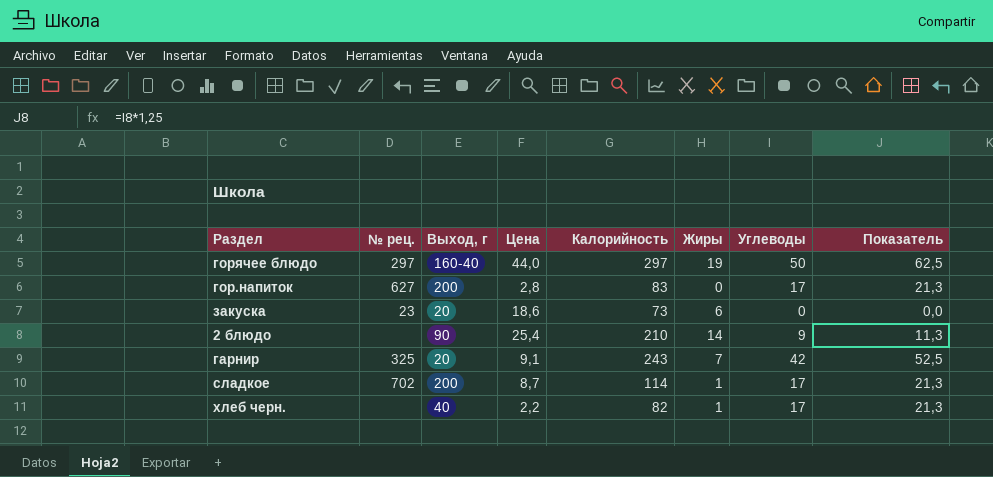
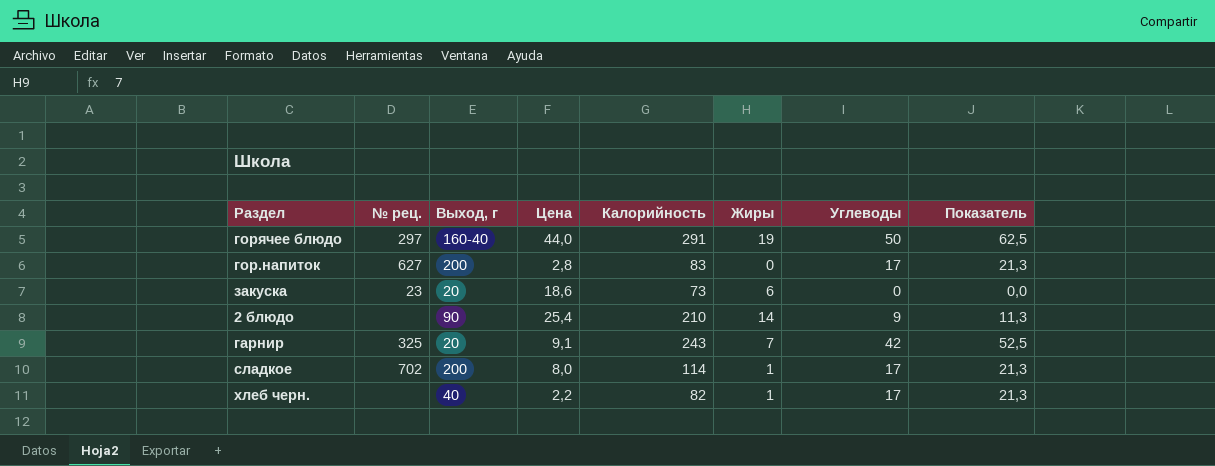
горячее блюдо | Калорийность: 297 -> 291
сладкое | Цена: 8,7 -> 8,0

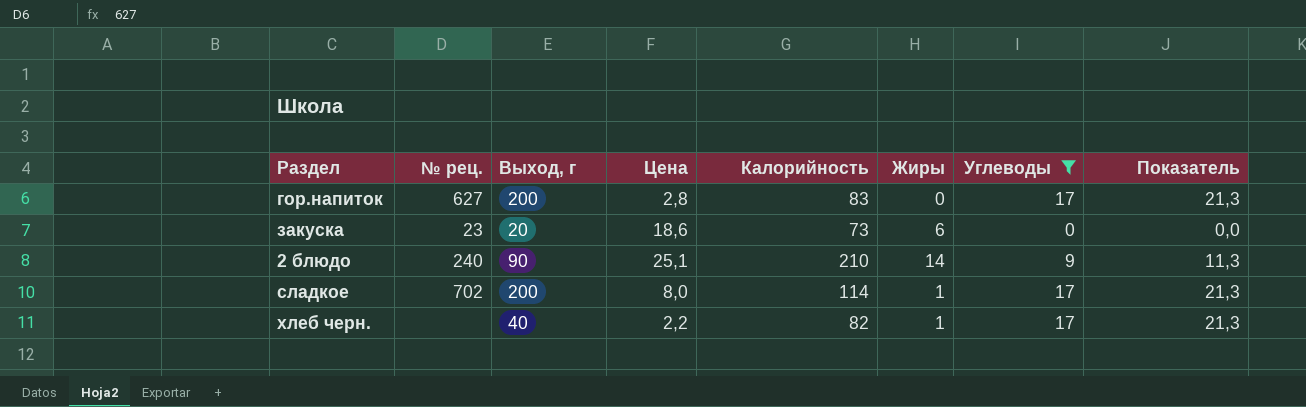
filter: none -> Углеводы <= 17
2 блюдо | № рец.: none -> 240
2 блюдо | Цена: 25,4 -> 25,1

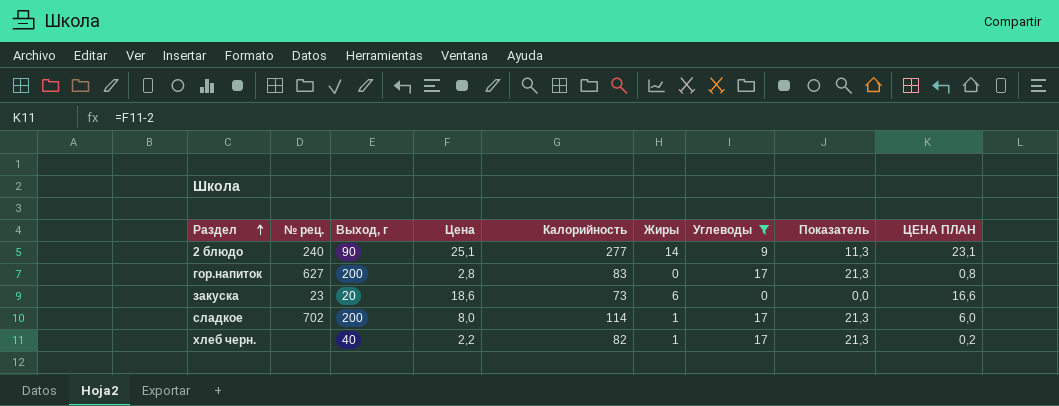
row order: none -> Раздел ascending
column ЦЕНА ПЛАН | formula: none -> [Цена] - 2
2 блюдо | Калорийность: 210 -> 277

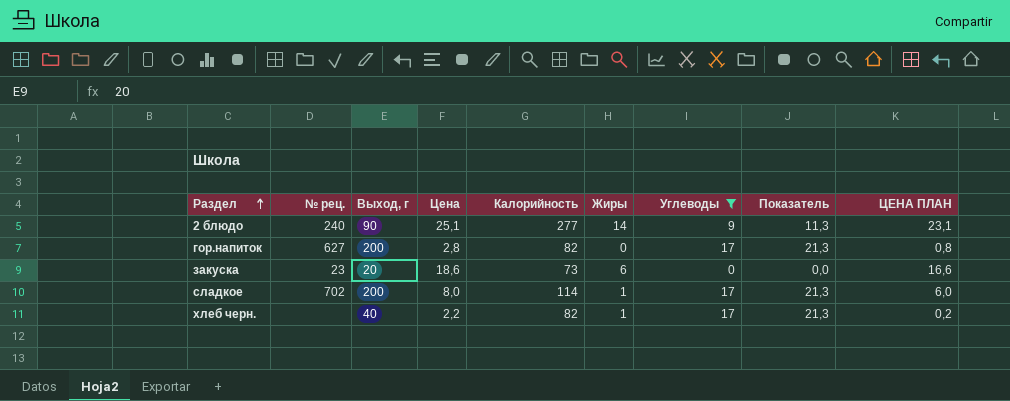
гор.напиток | Калорийность: 83 -> 82

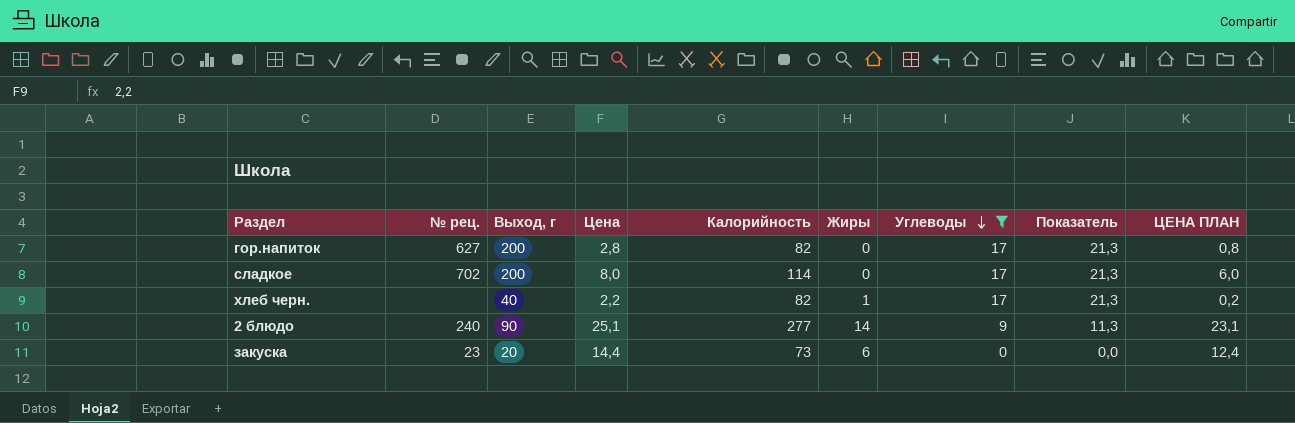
row order: Раздел ascending -> Углеводы descending
сладкое | Жиры: 1 -> 0
закуска | Цена: 18,6 -> 14,4
закуска | ЦЕНА ПЛАН: 16,6 -> 12,4

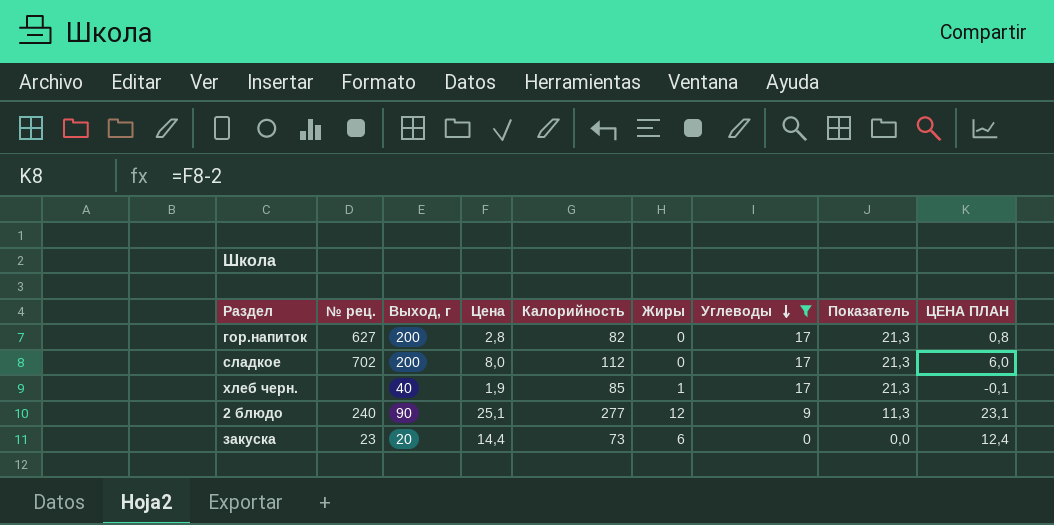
сладкое | Калорийность: 114 -> 112
хлеб черн. | Цена: 2,2 -> 1,9
хлеб черн. | Калорийность: 82 -> 85
хлеб черн. | ЦЕНА ПЛАН: 0,2 -> -0,1
2 блюдо | Жиры: 14 -> 12

